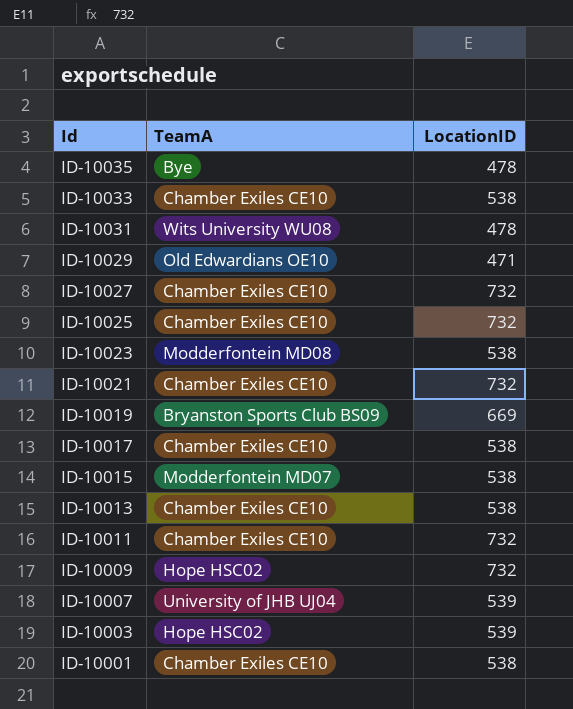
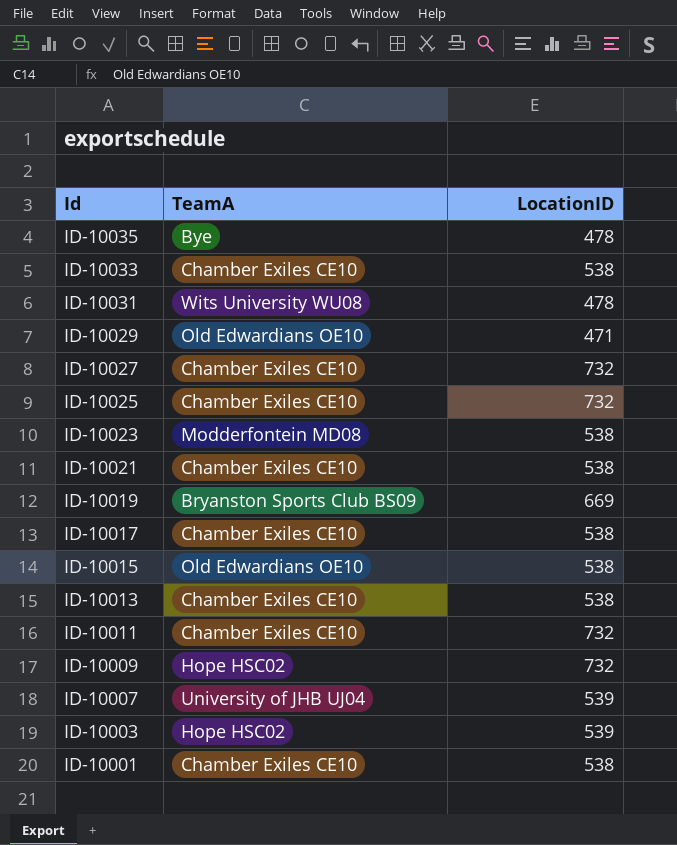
ID-10021 | LocationID: 732 -> 538
ID-10015 | TeamA: Modderfontein MD07 -> Old Edwardians OE10

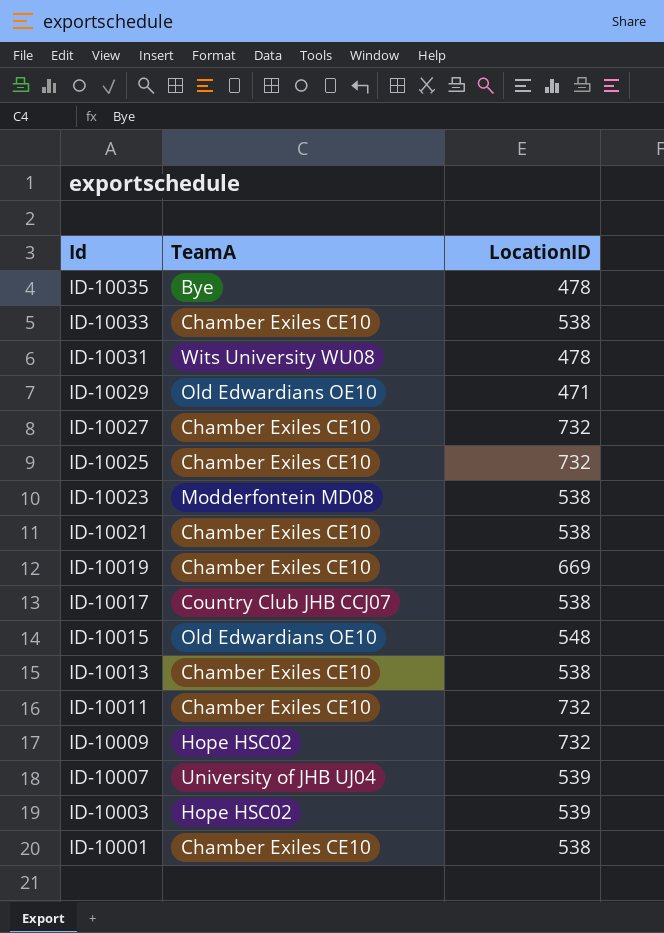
ID-10019 | TeamA: Bryanston Sports Club BS09 -> Chamber Exiles CE10
ID-10017 | TeamA: Chamber Exiles CE10 -> Country Club JHB CCJ07
ID-10015 | LocationID: 538 -> 548

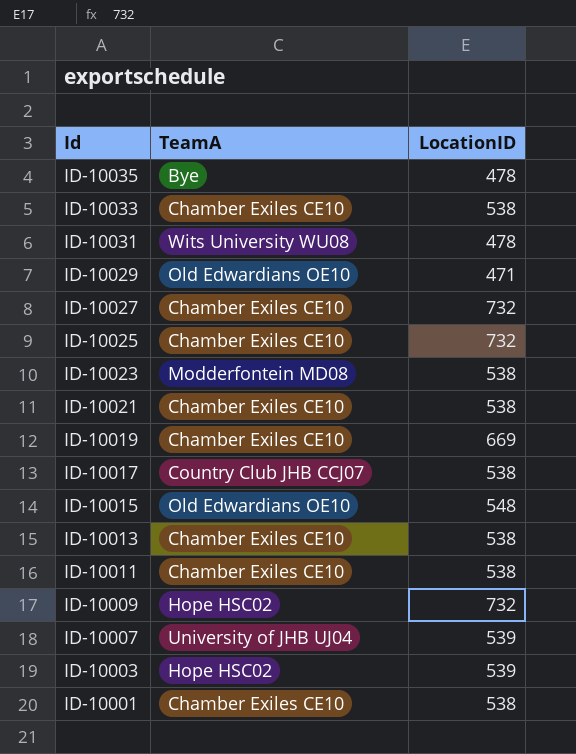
ID-10011 | LocationID: 732 -> 538

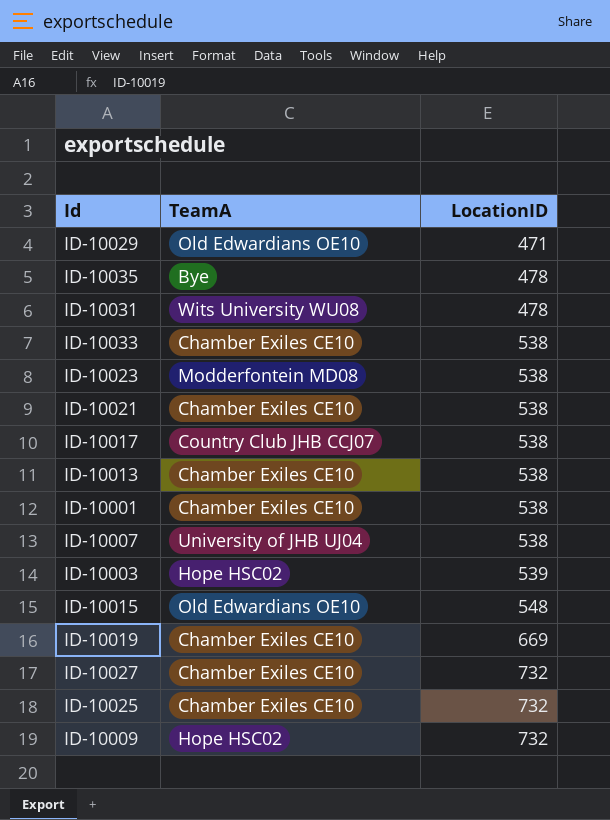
row order: Id descending -> LocationID ascending
row ID-10011: Chamber Exiles CE10 | 538 -> none
ID-10007 | LocationID: 539 -> 538

